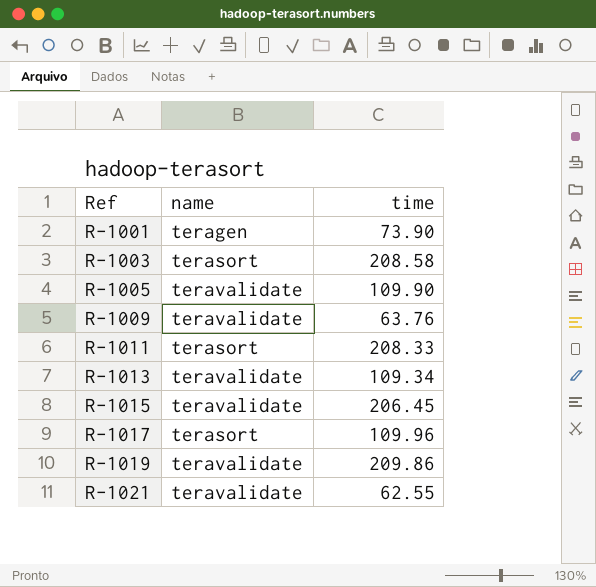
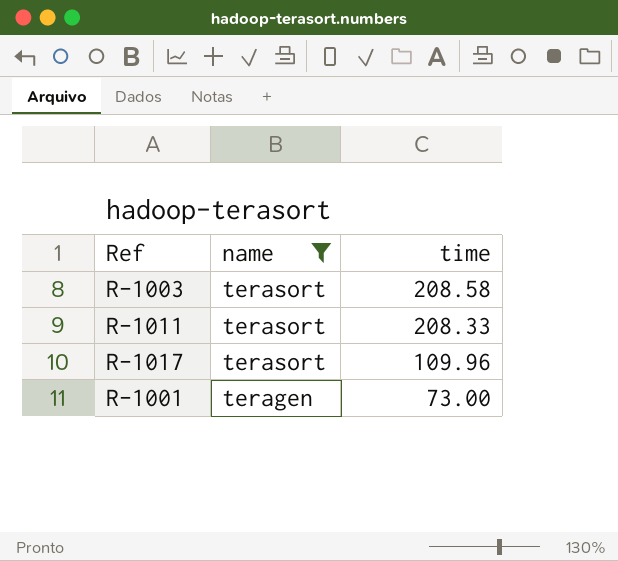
filter: none -> name != teravalidate
row order: Ref ascending -> name descending
R-1001 | time: 73.90 -> 73.00

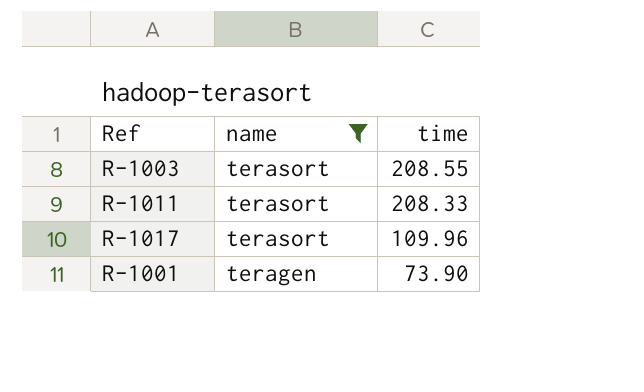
R-1003 | time: 208.58 -> 208.55
R-1001 | time: 73.00 -> 73.90

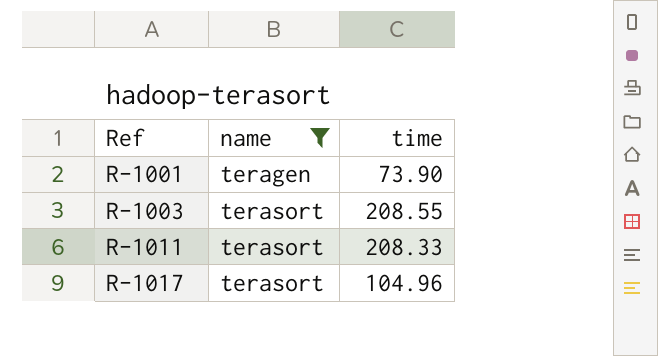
row order: name descending -> Ref ascending
R-1017 | time: 109.96 -> 104.96

